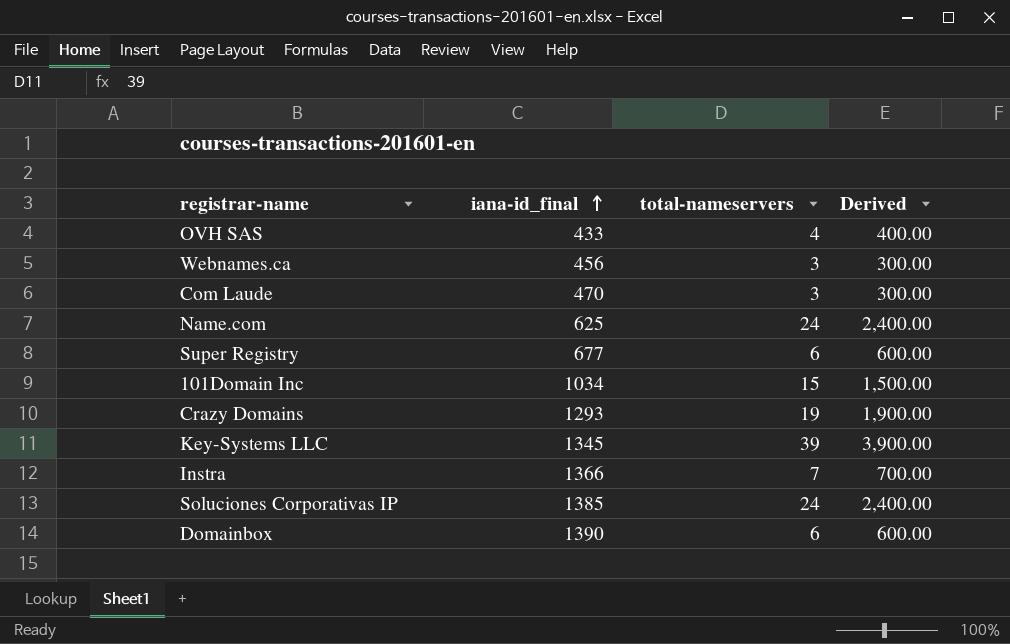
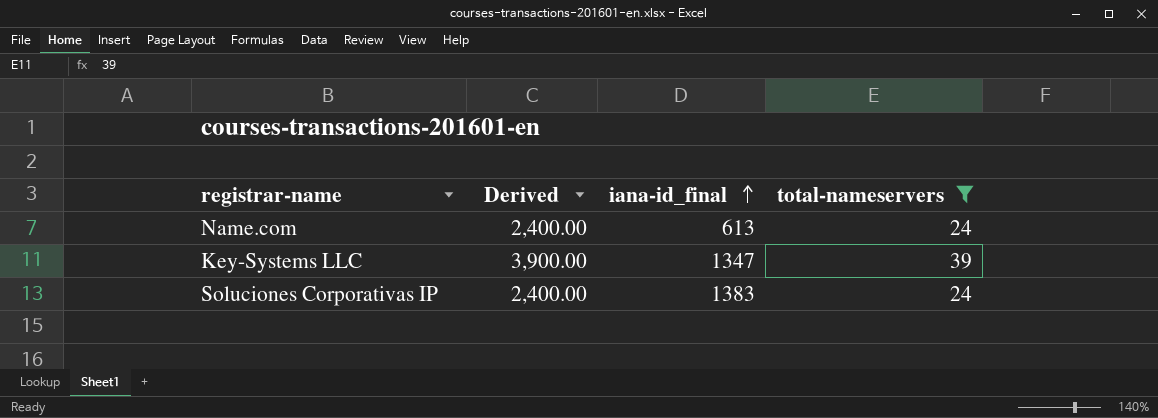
filter: none -> total-nameservers >= 24
column Derived | position: 4 -> 2
Name.com | iana-id_final: 625 -> 613
Key-Systems LLC | iana-id_final: 1345 -> 1347
Soluciones Corporativas IP | iana-id_final: 1385 -> 1383

